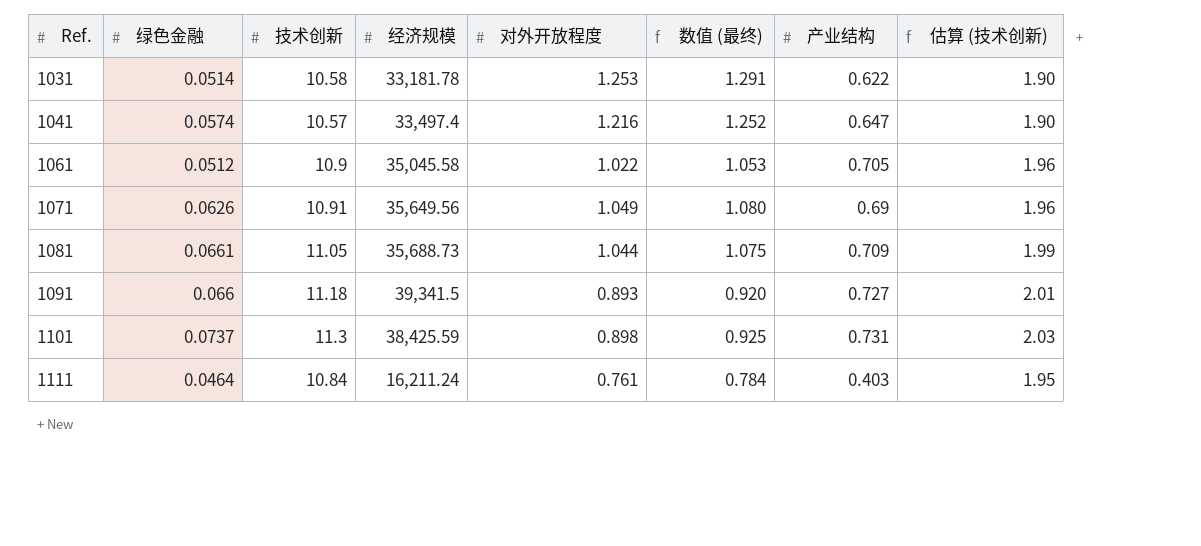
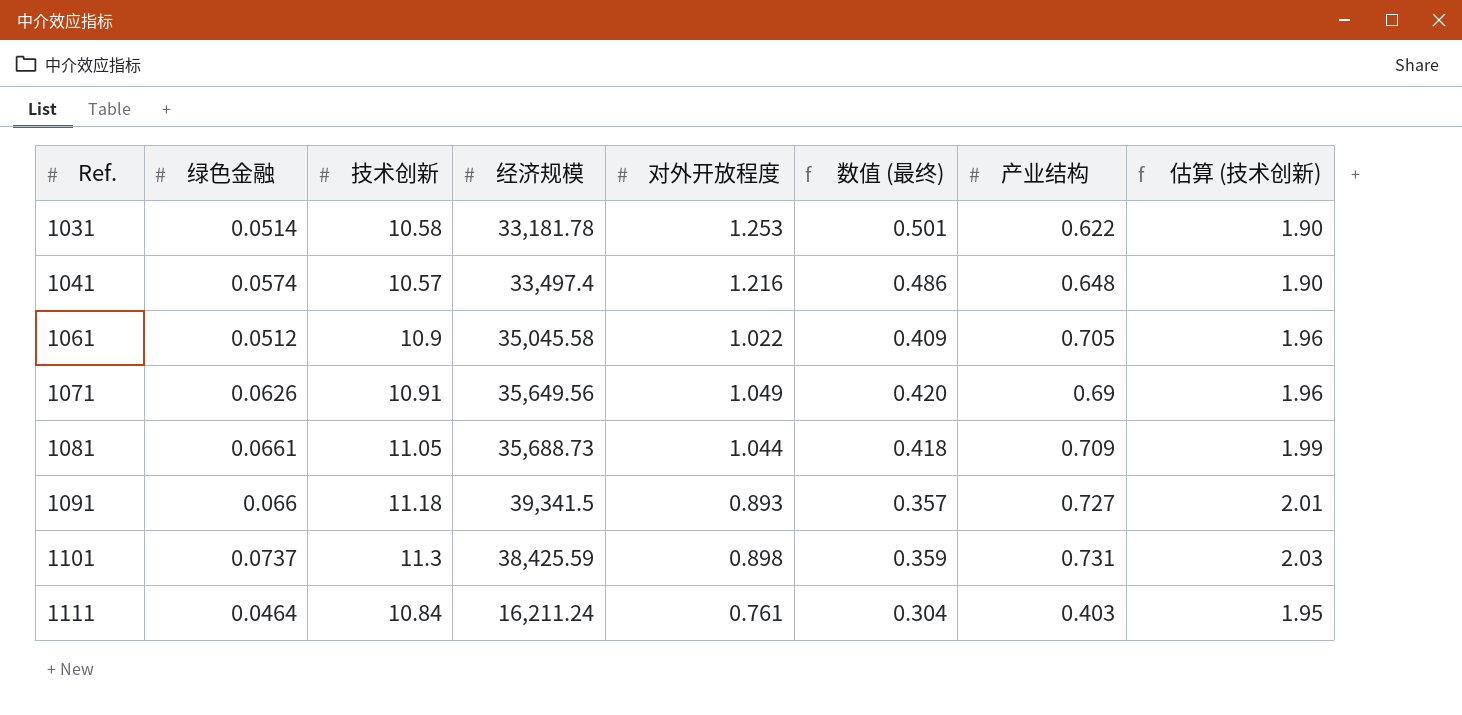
column 数值 (最终) | formula: [对外开放程度] * 1.03 -> [对外开放程度] * 0.4
1041 | 产业结构: 0.647 -> 0.648

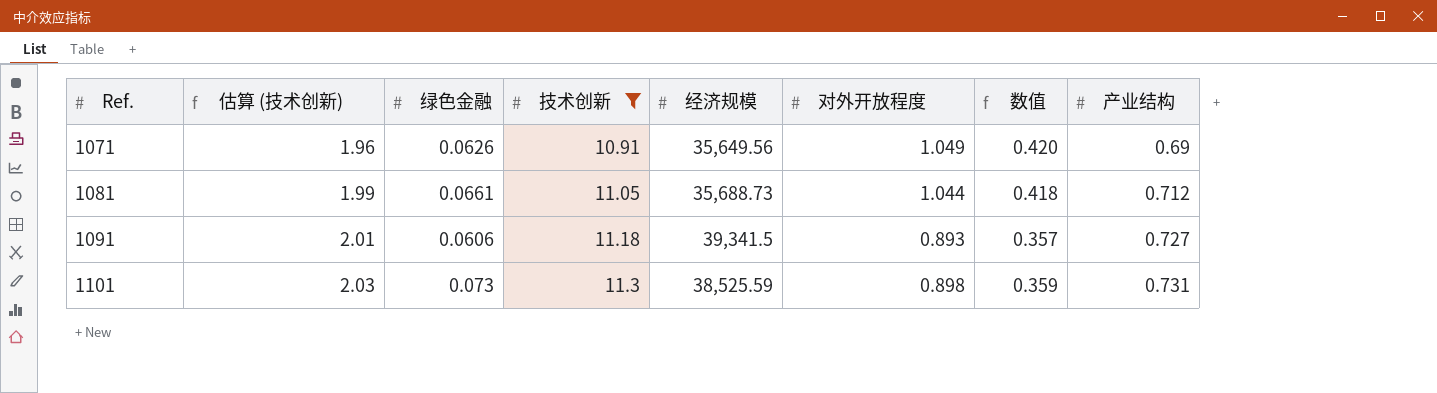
filter: none -> 技术创新 >= 10.91
column 估算 (技术创新) | position: 8 -> 2
column name: 数值 (最终) -> 数值
1081 | 产业结构: 0.709 -> 0.712
1091 | 绿色金融: 0.066 -> 0.0606
1101 | 绿色金融: 0.0737 -> 0.073
1101 | 经济规模: 38,425.59 -> 38,525.59

